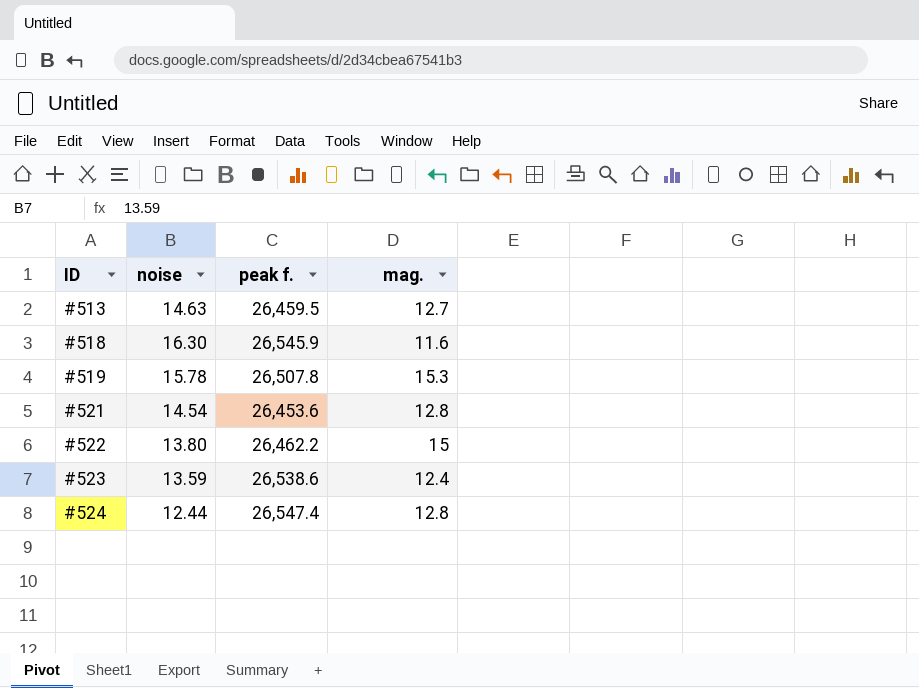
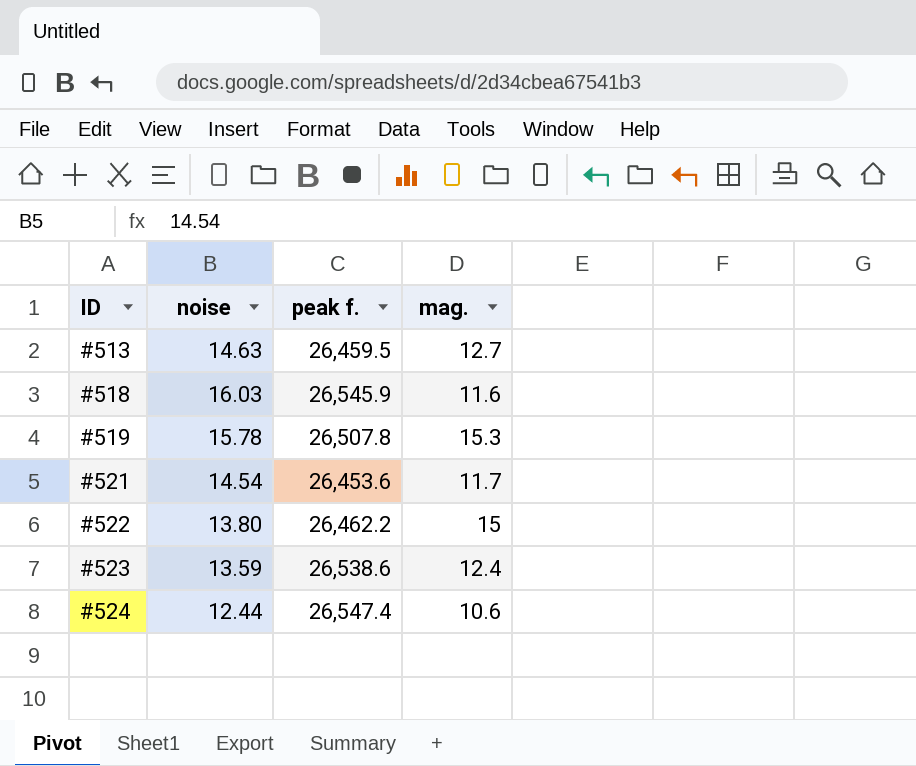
#518 | noise: 16.30 -> 16.03
#521 | mag.: 12.8 -> 11.7
#524 | mag.: 12.8 -> 10.6

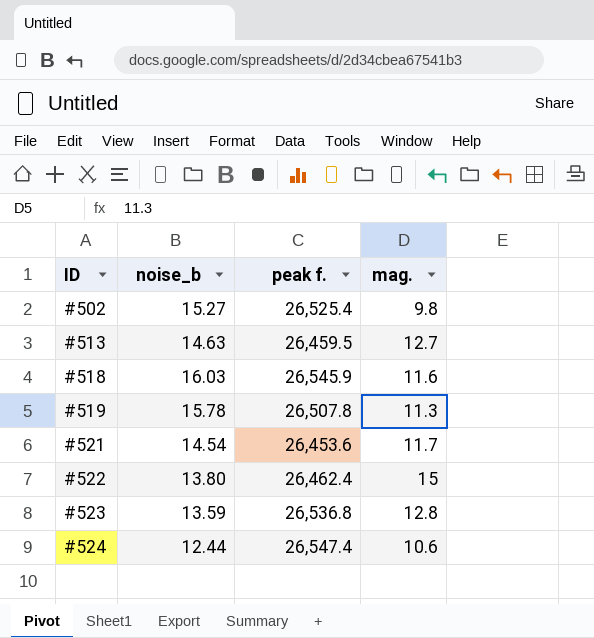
column name: noise -> noise_b
row #502: none -> 15.27 | 26,525.4 | 9.8
#519 | mag.: 15.3 -> 11.3
#522 | peak f.: 26,462.2 -> 26,462.4
#523 | peak f.: 26,538.6 -> 26,536.8
#523 | mag.: 12.4 -> 12.8

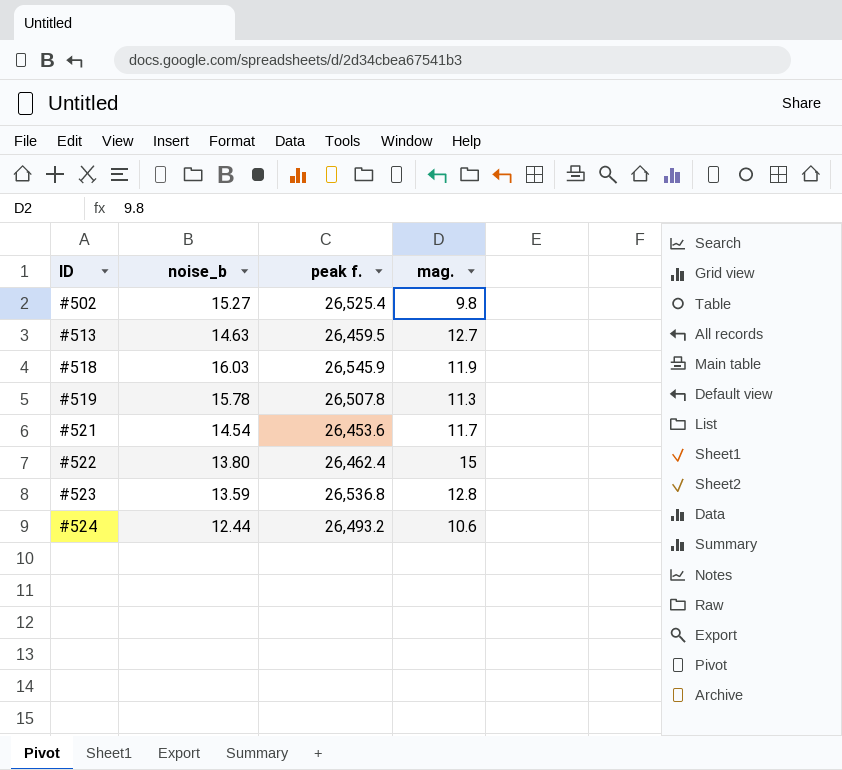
#518 | mag.: 11.6 -> 11.9
#524 | peak f.: 26,547.4 -> 26,493.2

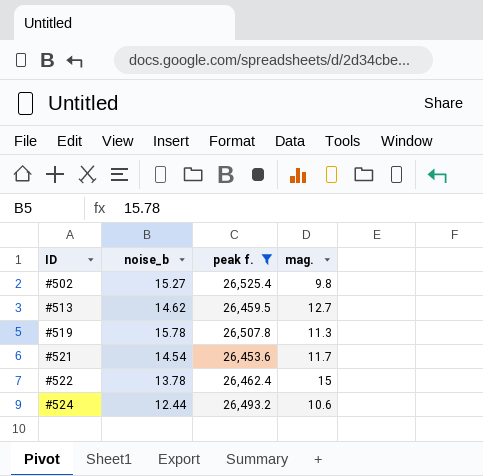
filter: none -> peak f. <= 26,525.4
#513 | noise_b: 14.63 -> 14.62
#522 | noise_b: 13.80 -> 13.78

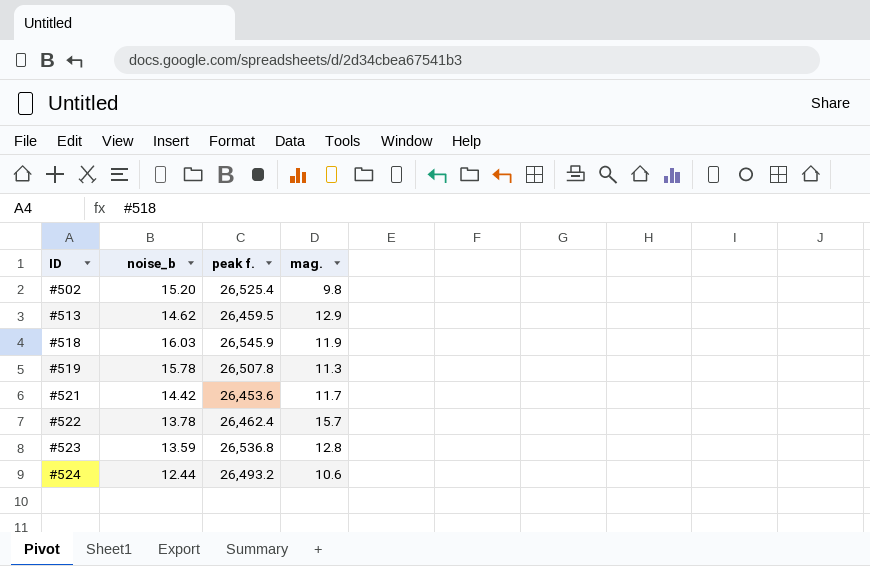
filter: peak f. <= 26,525.4 -> none
#502 | noise_b: 15.27 -> 15.20
#513 | mag.: 12.7 -> 12.9
#521 | noise_b: 14.54 -> 14.42
#522 | mag.: 15 -> 15.7

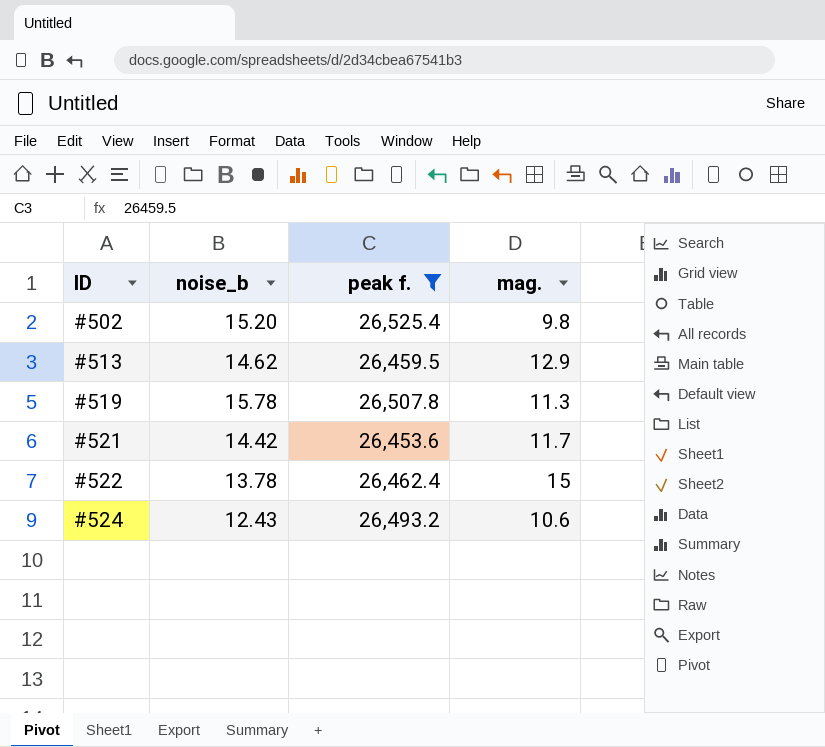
filter: none -> peak f. <= 26,525.4
#522 | mag.: 15.7 -> 15
#524 | noise_b: 12.44 -> 12.43

